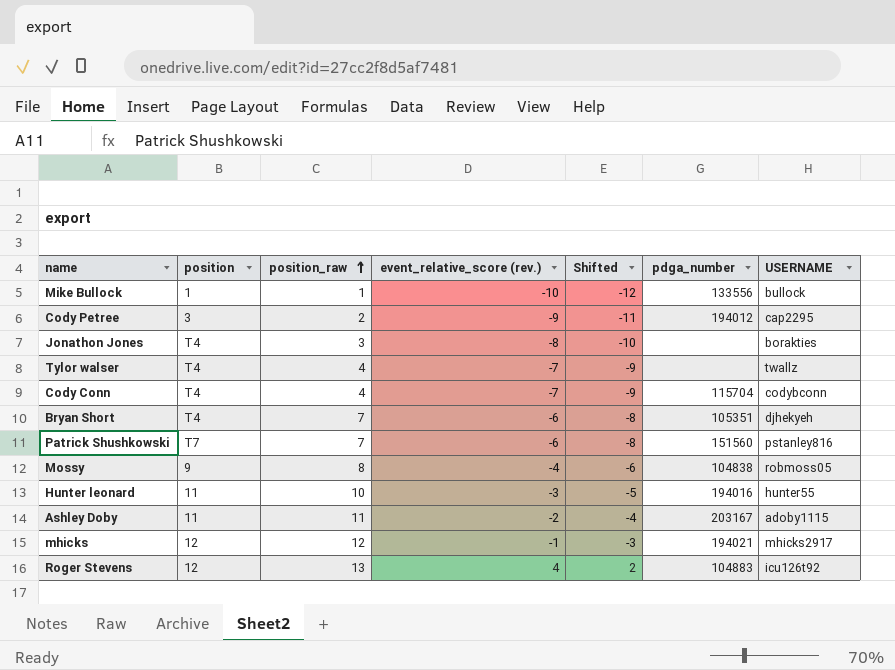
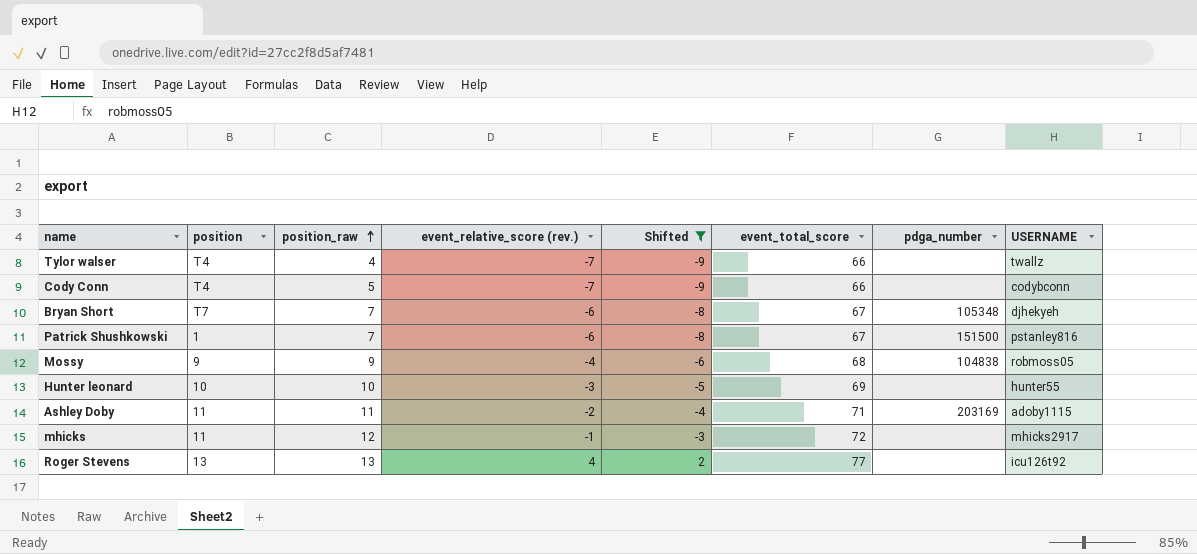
filter: none -> Shifted >= -9
column event_total_score | position: none -> 6
Cody Conn | position_raw: 4 -> 5
Cody Conn | pdga_number: 115704 -> none
Bryan Short | position: T4 -> T7
Bryan Short | pdga_number: 105351 -> 105348
Patrick Shushkowski | position: T7 -> 1
Patrick Shushkowski | pdga_number: 151560 -> 151500
Mossy | position_raw: 8 -> 9
Hunter leonard | position: 11 -> 10
Hunter leonard | pdga_number: 194016 -> none
Ashley Doby | pdga_number: 203167 -> 203169
mhicks | position: 12 -> 11
mhicks | pdga_number: 194021 -> none
Roger Stevens | position: 12 -> 13
Roger Stevens | pdga_number: 104883 -> none

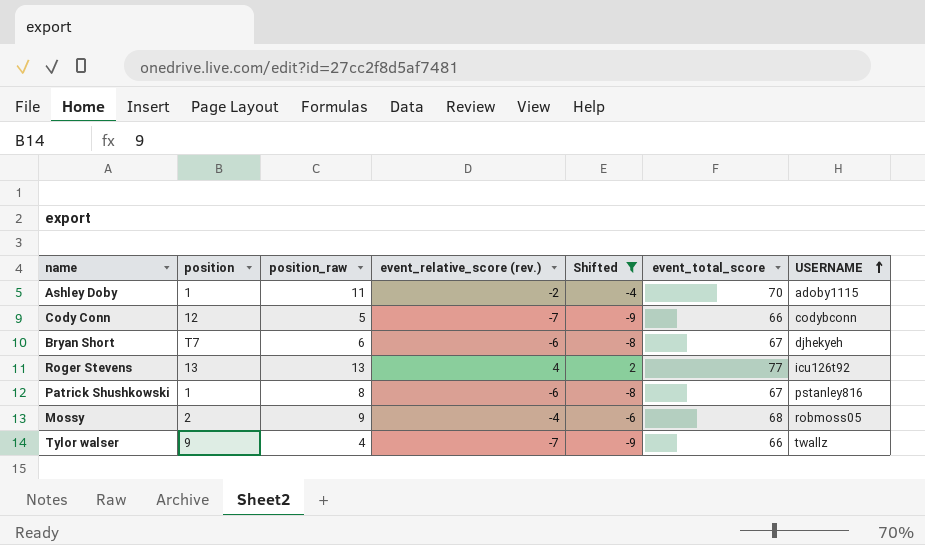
row order: position_raw ascending -> USERNAME ascending
column pdga_number | position: 7 -> none
row Hunter leonard: 10 | 10 | -3 | -5 | 69 | none | hunter55 -> none
row mhicks: 11 | 12 | -1 | -3 | 72 | none | mhicks2917 -> none
Ashley Doby | position: 11 -> 1
Ashley Doby | event_total_score: 71 -> 70
Cody Conn | position: T4 -> 12
Bryan Short | position_raw: 7 -> 6
Patrick Shushkowski | position_raw: 7 -> 8
Mossy | position: 9 -> 2
Tylor walser | position: T4 -> 9

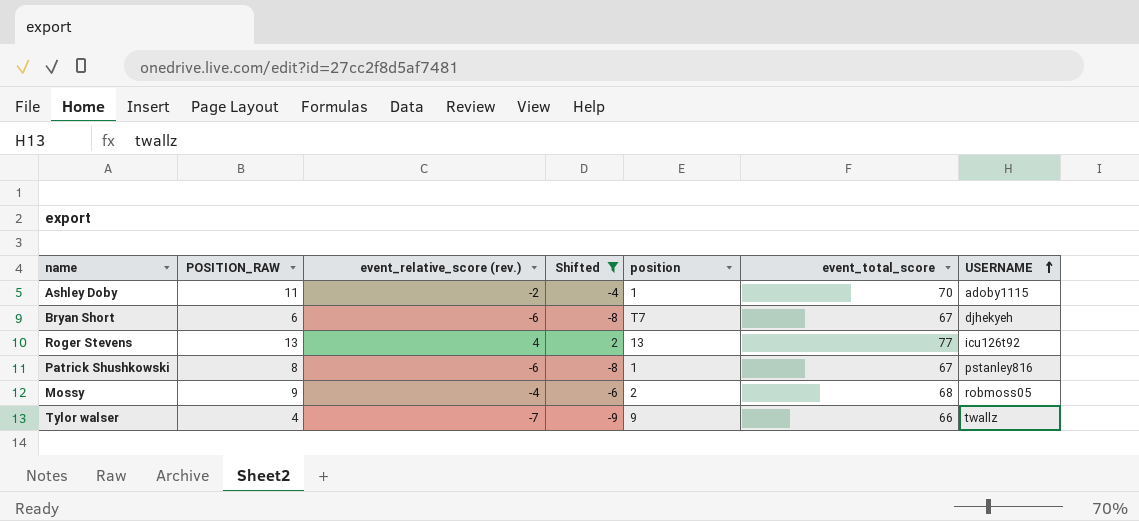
column name: position_raw -> POSITION_RAW
column position | position: 2 -> 5
row Cody Conn: 12 | 5 | -7 | -9 | 66 | codybconn -> none

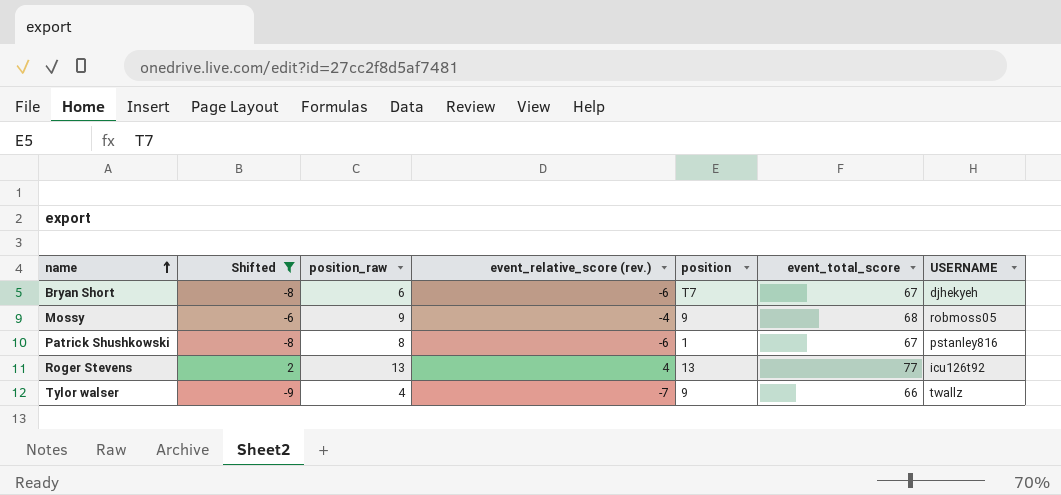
row order: USERNAME ascending -> name ascending
column Shifted | position: 4 -> 2
column name: POSITION_RAW -> position_raw
row Ashley Doby: 11 | -2 | -4 | 1 | 70 | adoby1115 -> none
Mossy | position: 2 -> 9

